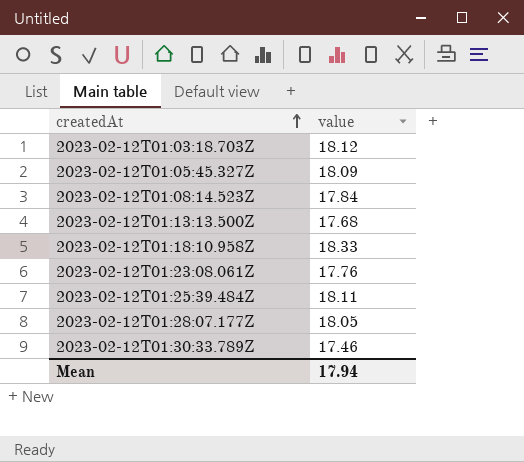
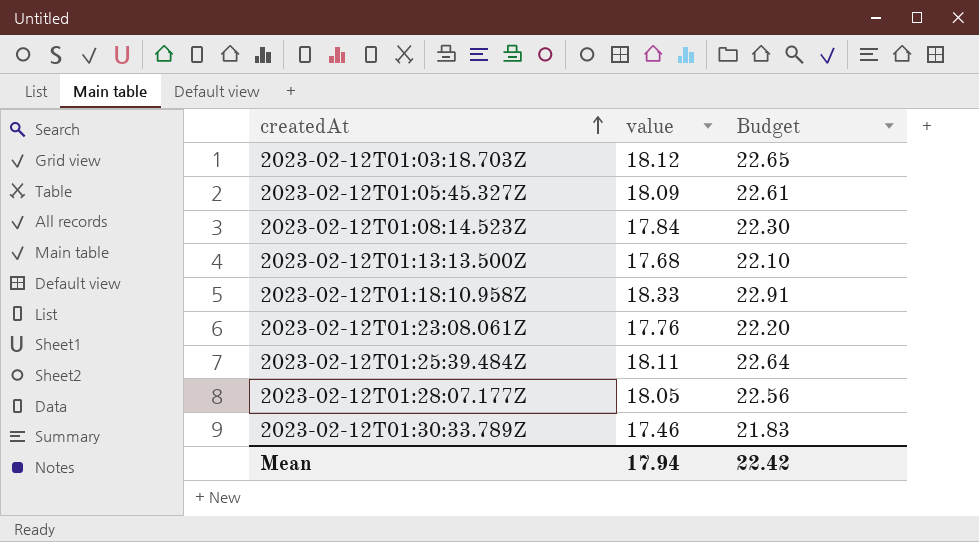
column Budget | formula: none -> [value] * 1.25

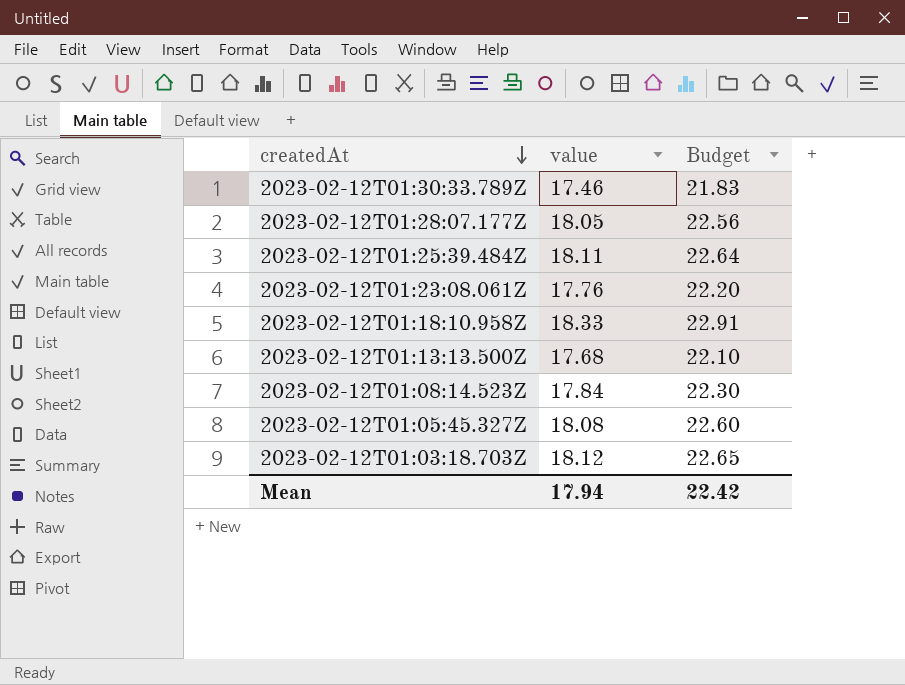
row order: createdAt ascending -> createdAt descending
2023-02-12T01:05:45.327Z | value: 18.09 -> 18.08
2023-02-12T01:05:45.327Z | Budget: 22.61 -> 22.60

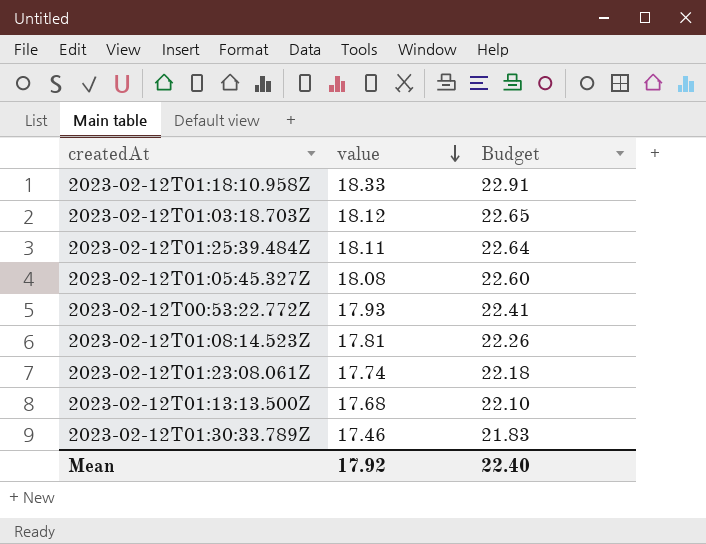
row order: createdAt descending -> value descending
row 2023-02-12T01:28:07.177Z: 18.05 | 22.56 -> none
row 2023-02-12T00:53:22.772Z: none -> 17.93 | 22.41
2023-02-12T01:08:14.523Z | value: 17.84 -> 17.81
2023-02-12T01:08:14.523Z | Budget: 22.30 -> 22.26
2023-02-12T01:23:08.061Z | value: 17.76 -> 17.74
2023-02-12T01:23:08.061Z | Budget: 22.20 -> 22.18
Mean | value: 17.94 -> 17.92
Mean | Budget: 22.42 -> 22.40

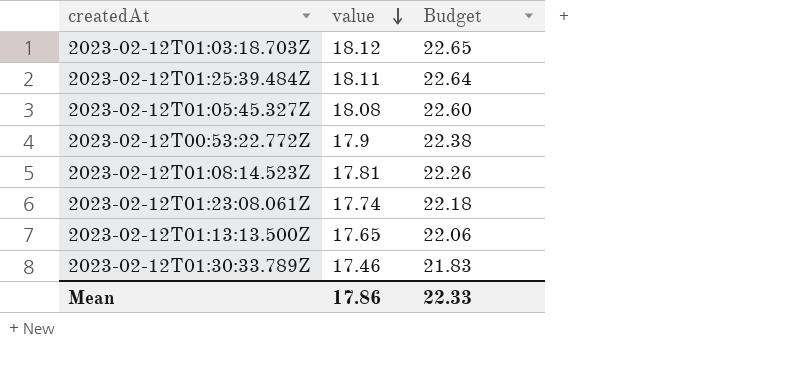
row 2023-02-12T01:18:10.958Z: 18.33 | 22.91 -> none
2023-02-12T00:53:22.772Z | value: 17.93 -> 17.9
2023-02-12T00:53:22.772Z | Budget: 22.41 -> 22.38
2023-02-12T01:13:13.500Z | value: 17.68 -> 17.65
2023-02-12T01:13:13.500Z | Budget: 22.10 -> 22.06
Mean | value: 17.92 -> 17.86
Mean | Budget: 22.40 -> 22.33

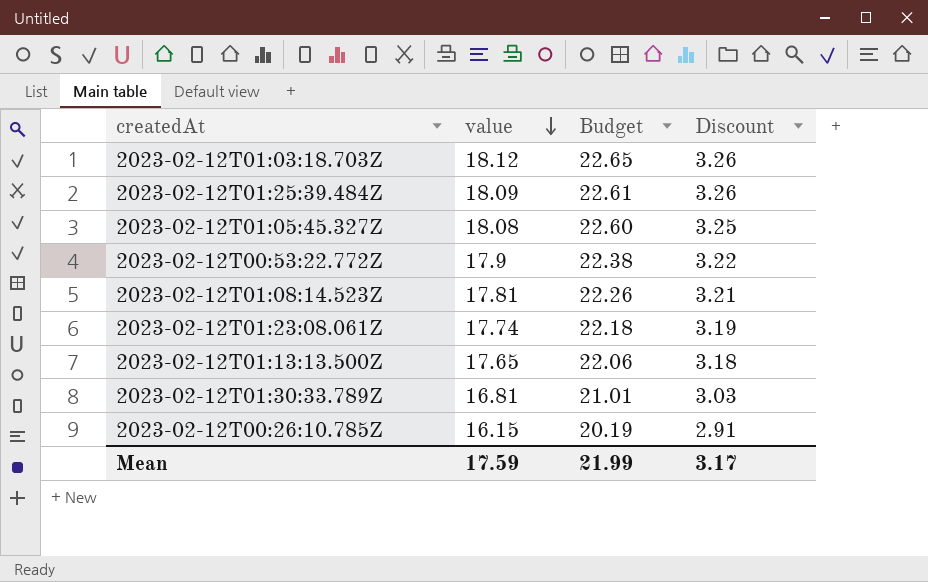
column Discount | formula: none -> [value] * 0.18
2023-02-12T01:25:39.484Z | value: 18.11 -> 18.09
2023-02-12T01:25:39.484Z | Budget: 22.64 -> 22.61
2023-02-12T01:30:33.789Z | value: 17.46 -> 16.81
2023-02-12T01:30:33.789Z | Budget: 21.83 -> 21.01
row 2023-02-12T00:26:10.785Z: none -> 16.15 | 20.19 | 2.91
Mean | value: 17.86 -> 17.59
Mean | Budget: 22.33 -> 21.99

